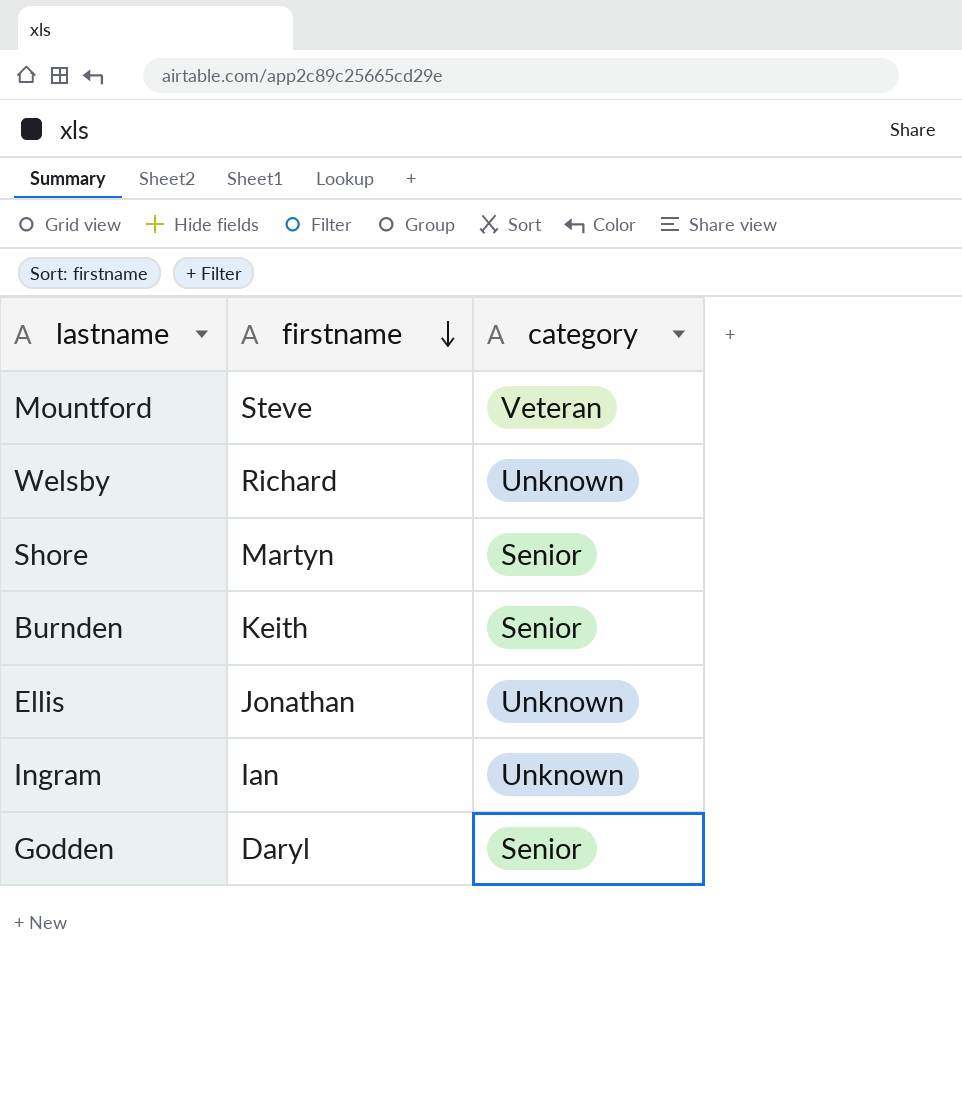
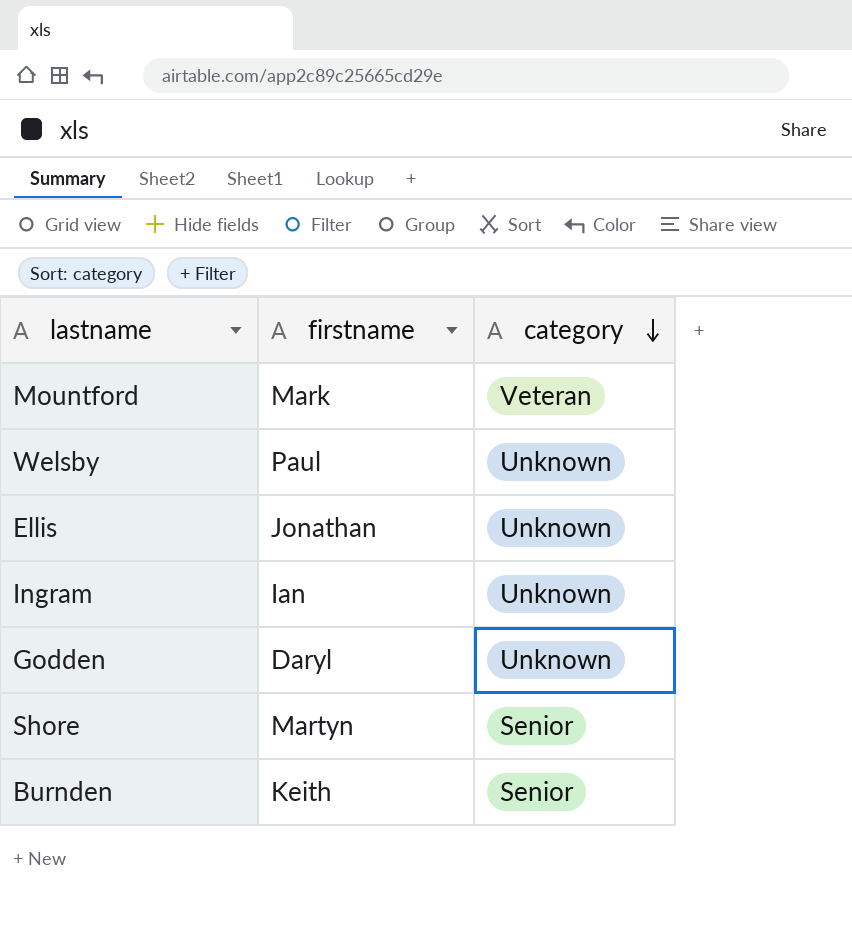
row order: firstname descending -> category descending
Mountford | firstname: Steve -> Mark
Welsby | firstname: Richard -> Paul
Godden | category: Senior -> Unknown

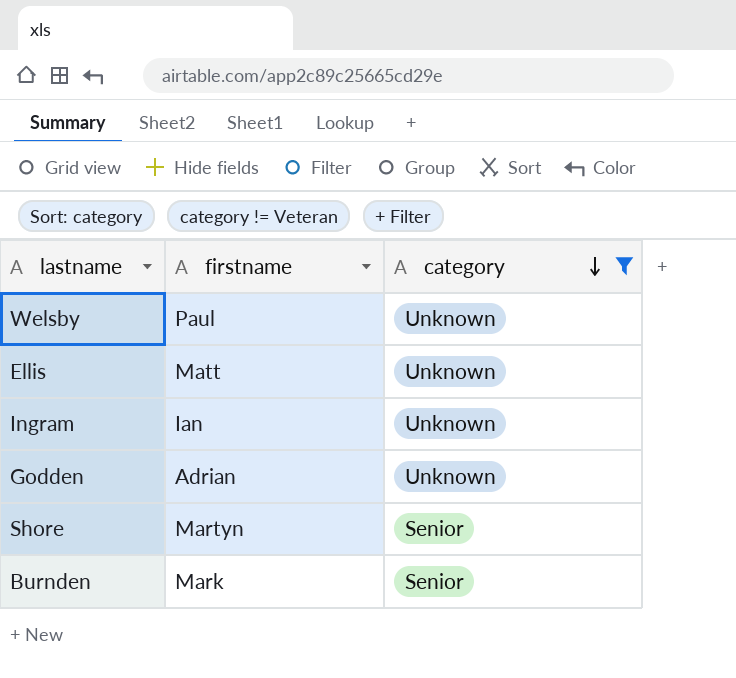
filter: none -> category != Veteran
Ellis | firstname: Jonathan -> Matt
Godden | firstname: Daryl -> Adrian
Burnden | firstname: Keith -> Mark

